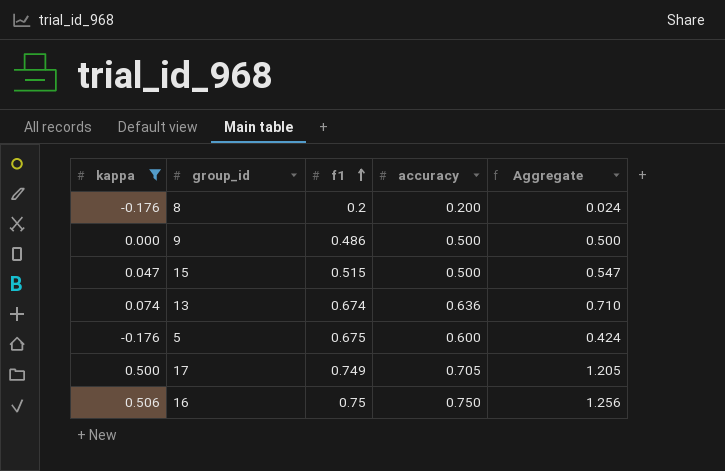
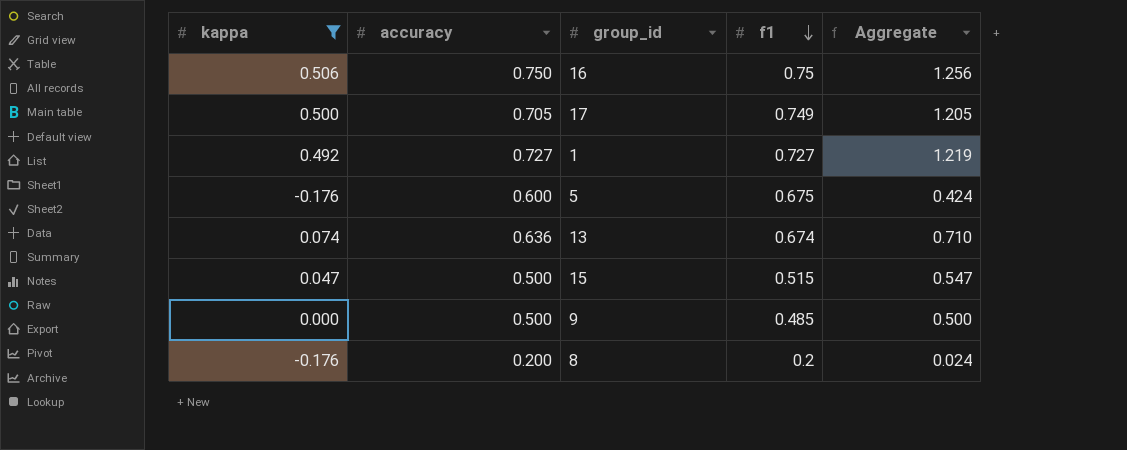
row order: f1 ascending -> f1 descending
column accuracy | position: 4 -> 2
row 1: none -> 0.492 | 0.727 | 0.727 | 1.219
9 | f1: 0.486 -> 0.485

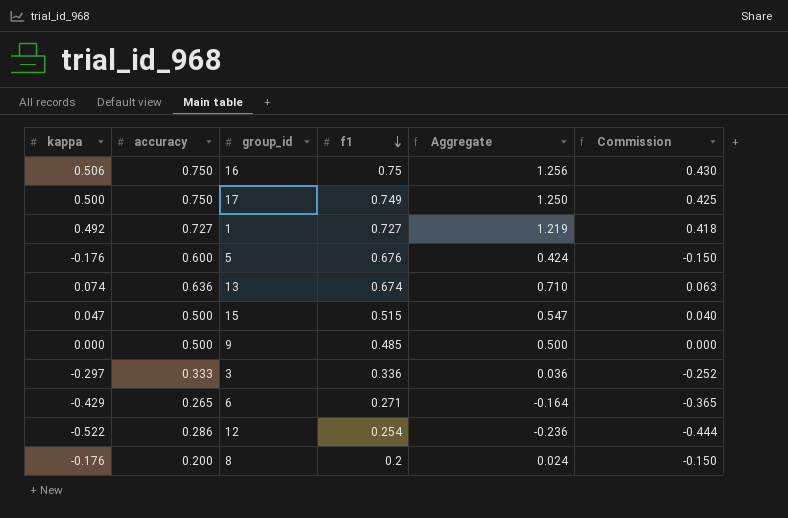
filter: kappa >= -0.176 -> none
column Commission | formula: none -> [kappa] * 0.85
17 | accuracy: 0.705 -> 0.750
17 | Aggregate: 1.205 -> 1.250
5 | f1: 0.675 -> 0.676

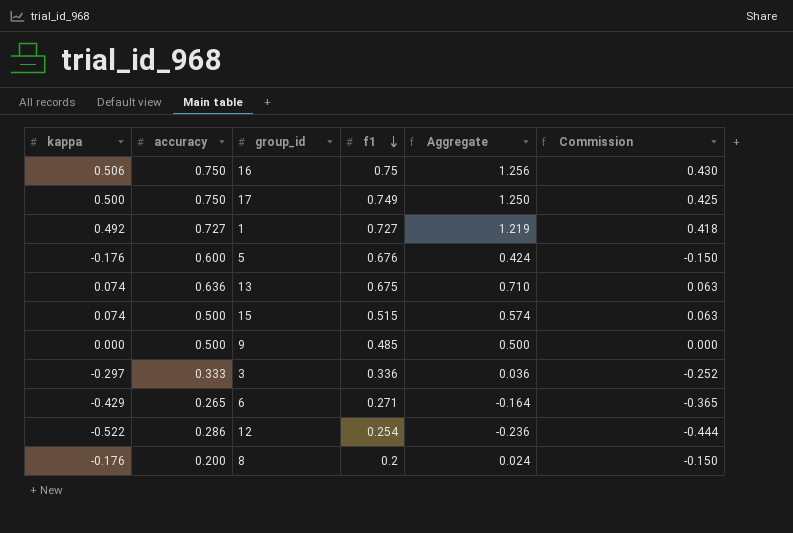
13 | f1: 0.674 -> 0.675
15 | kappa: 0.047 -> 0.074
15 | Aggregate: 0.547 -> 0.574
15 | Commission: 0.040 -> 0.063

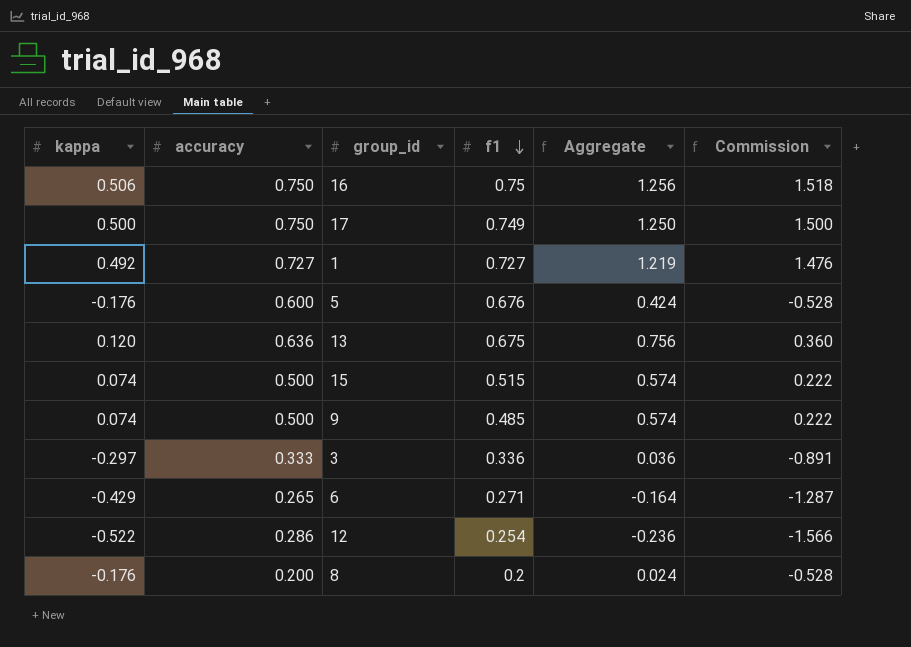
column Commission | formula: [kappa] * 0.85 -> [kappa] * 3
13 | kappa: 0.074 -> 0.120
13 | Aggregate: 0.710 -> 0.756
9 | kappa: 0.000 -> 0.074
9 | Aggregate: 0.500 -> 0.574

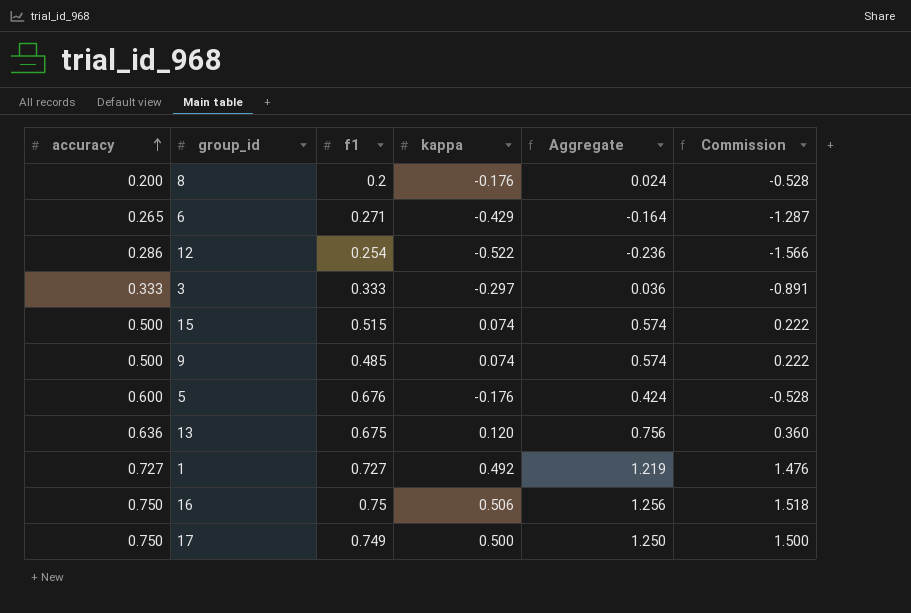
row order: f1 descending -> accuracy ascending
column kappa | position: 1 -> 4
3 | f1: 0.336 -> 0.333

